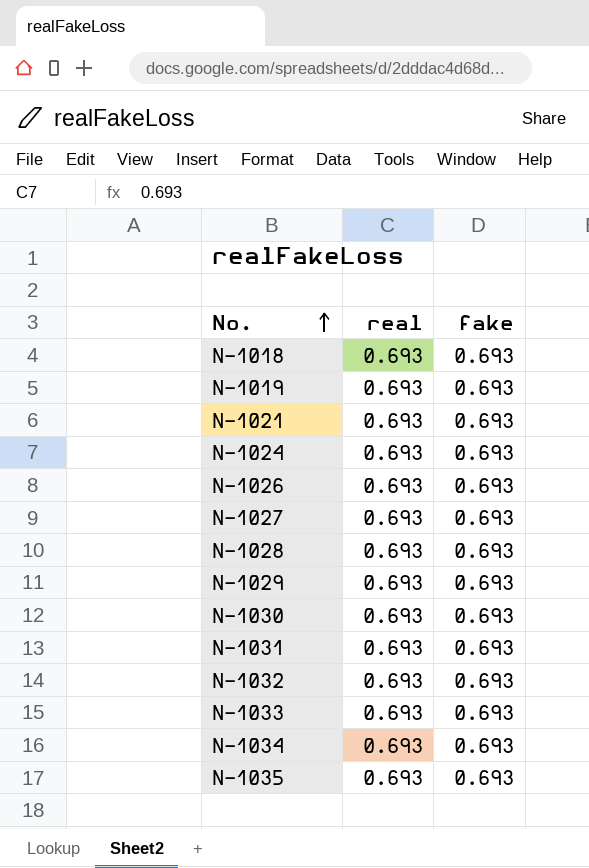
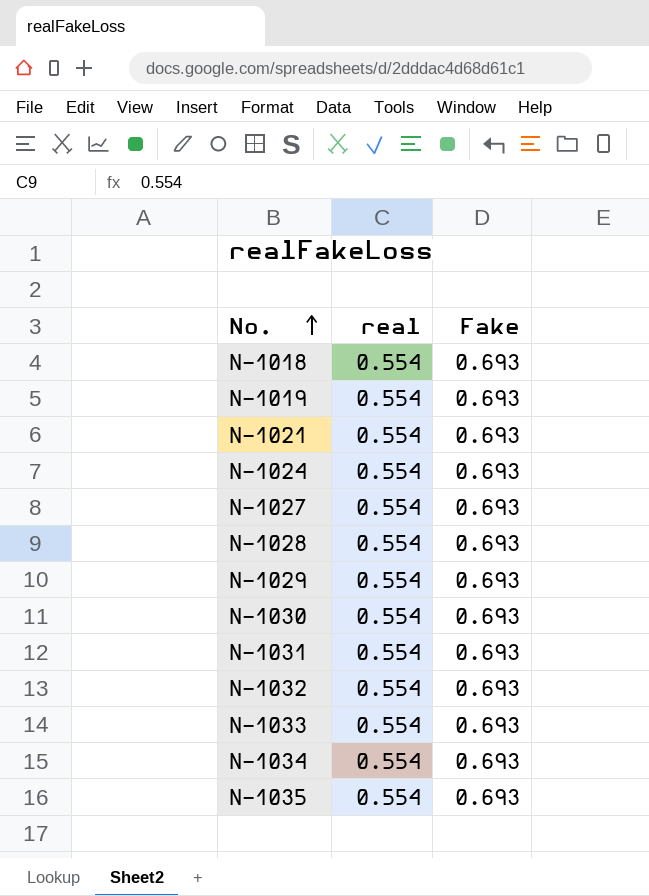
column name: fake -> Fake
row N-1026: 0.693 | 0.693 -> none
N-1018 | real: 0.693 -> 0.554
N-1019 | real: 0.693 -> 0.554
N-1021 | real: 0.693 -> 0.554
N-1024 | real: 0.693 -> 0.554
N-1027 | real: 0.693 -> 0.554
N-1028 | real: 0.693 -> 0.554
N-1029 | real: 0.693 -> 0.554
N-1030 | real: 0.693 -> 0.554
N-1031 | real: 0.693 -> 0.554
N-1032 | real: 0.693 -> 0.554
N-1033 | real: 0.693 -> 0.554
N-1034 | real: 0.693 -> 0.554
N-1035 | real: 0.693 -> 0.554

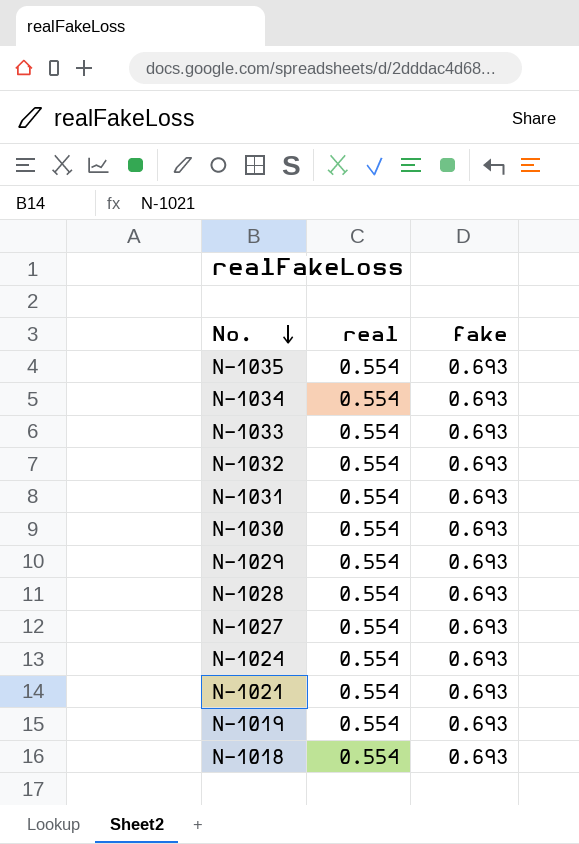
row order: No. ascending -> No. descending
column name: Fake -> fake

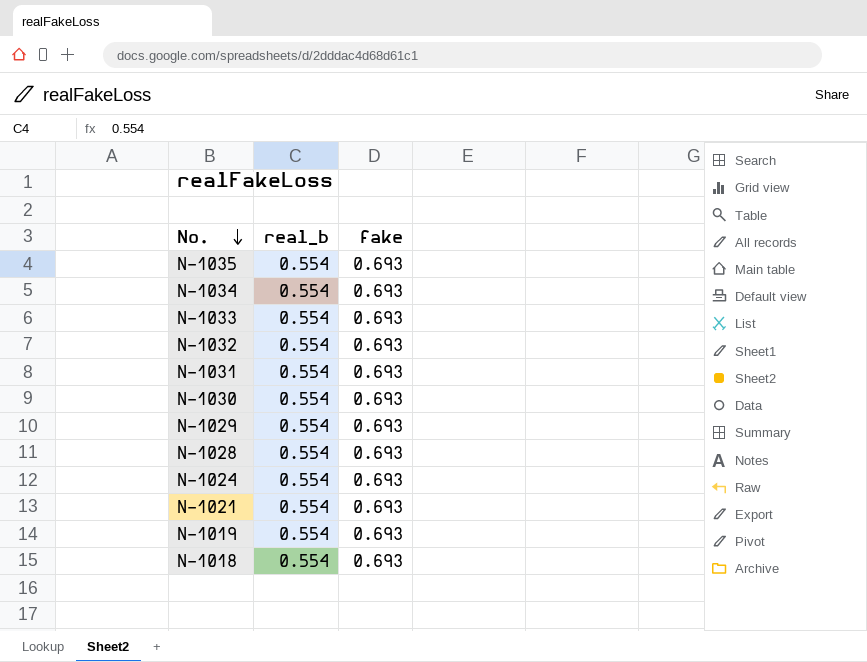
column name: real -> real_b
row N-1027: 0.554 | 0.693 -> none

